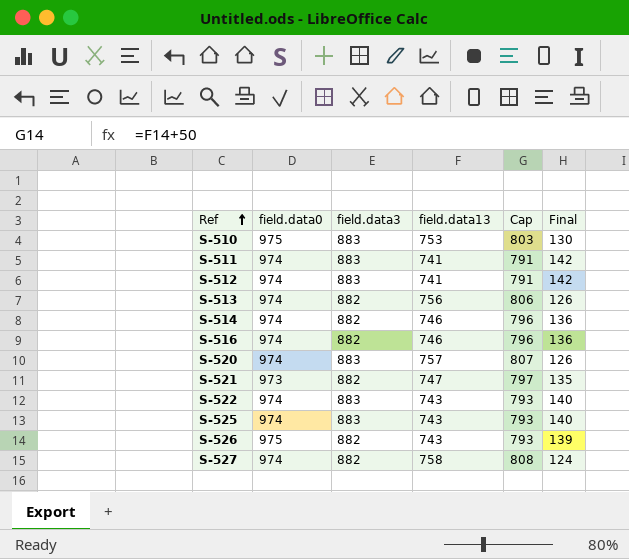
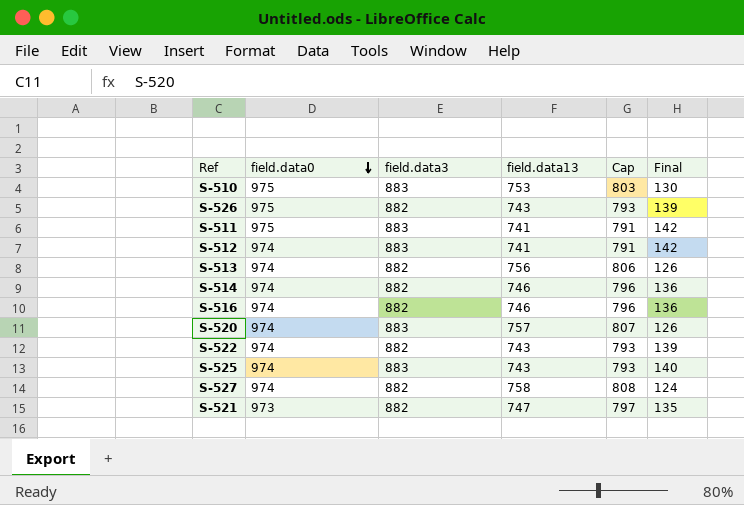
row order: Ref ascending -> field.data0 descending
S-511 | field.data0: 974 -> 975
S-522 | field.data3: 883 -> 882
S-522 | Final: 140 -> 139

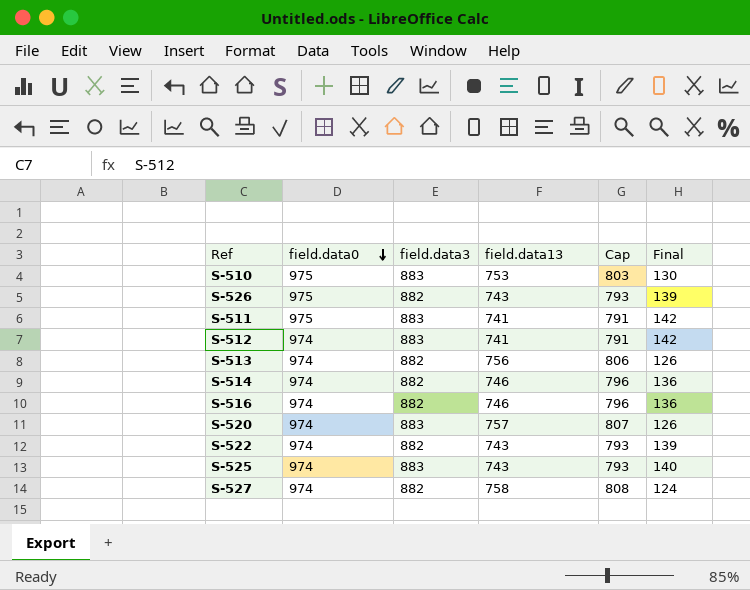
row S-521: 973 | 882 | 747 | 797 | 135 -> none

